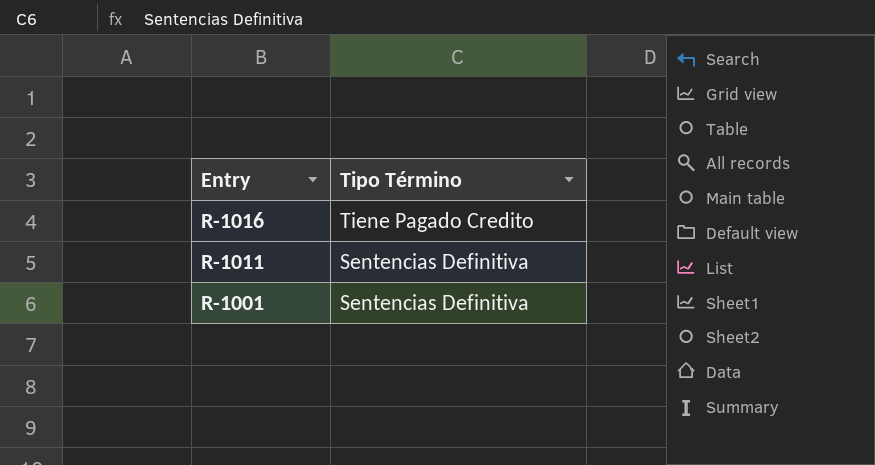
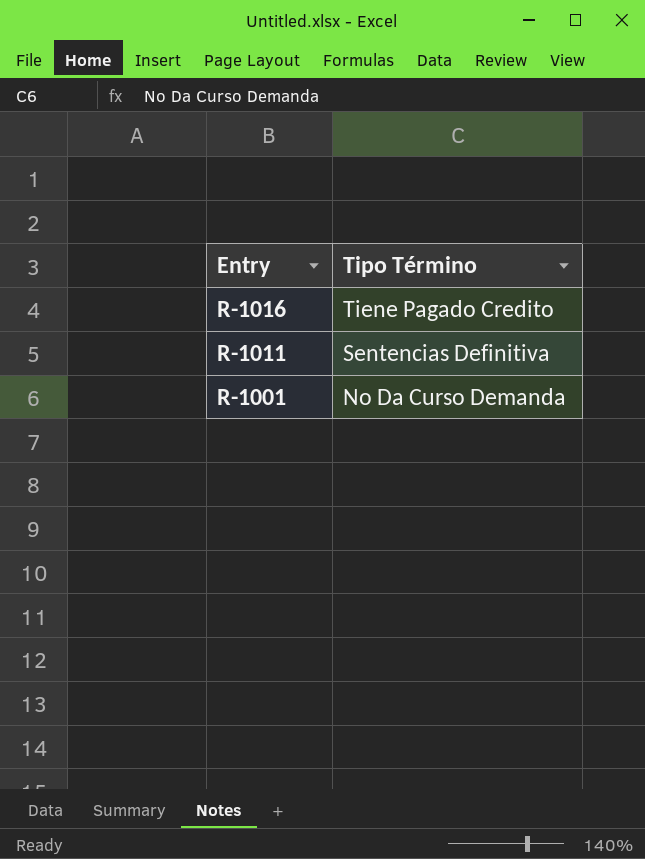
R-1001 | Tipo Término: Sentencias Definitiva -> No Da Curso Demanda

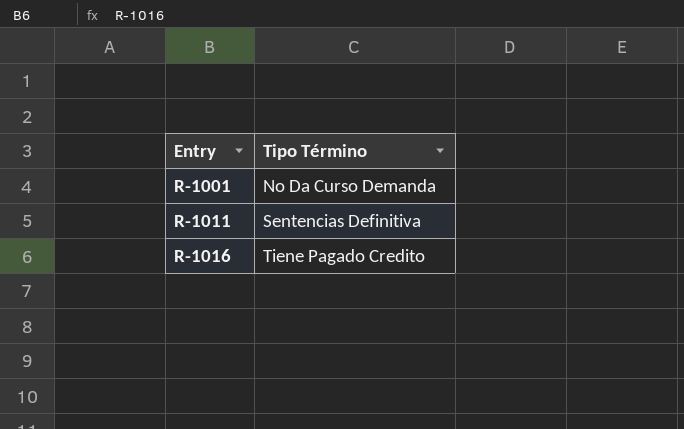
row order: Entry descending -> Entry ascending

